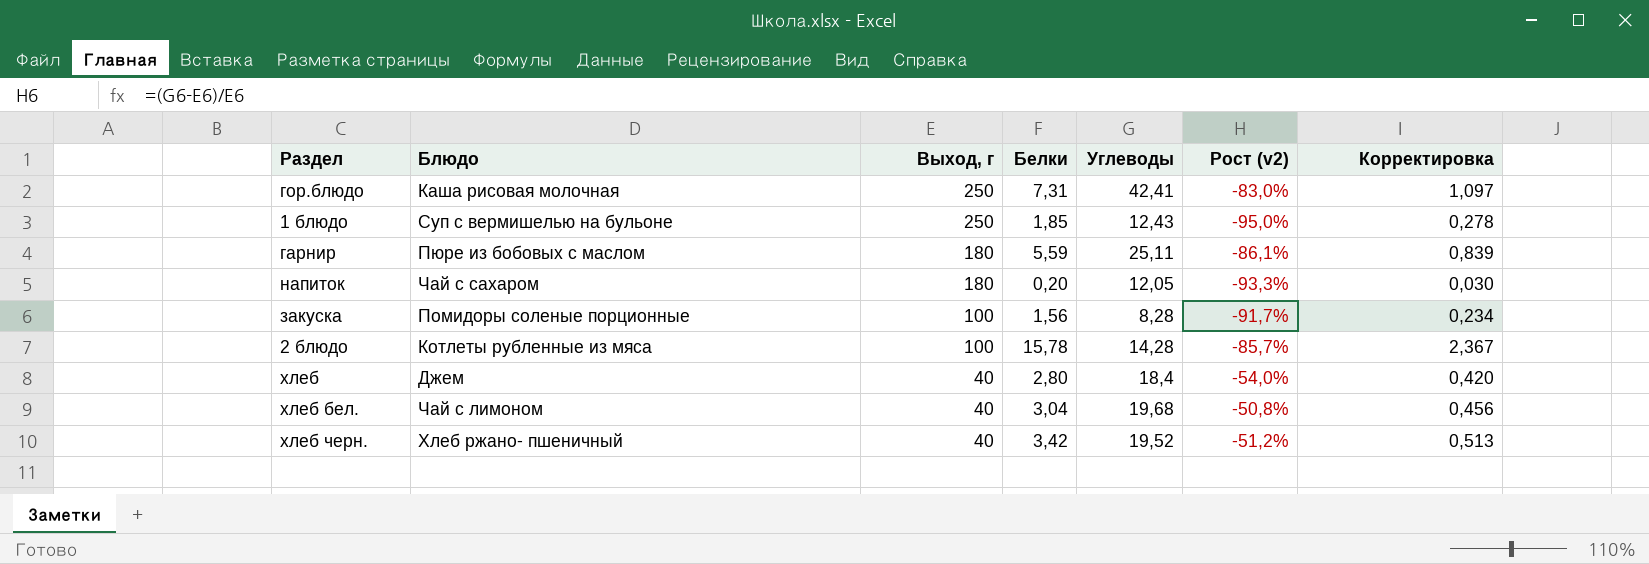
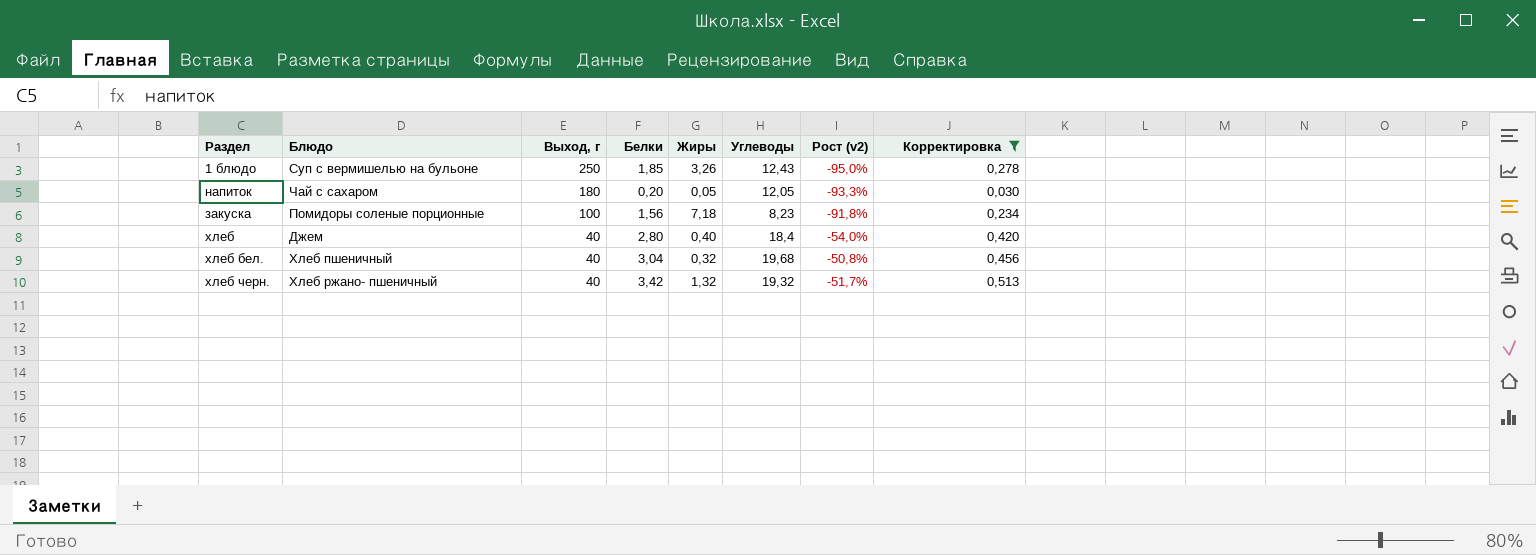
filter: none -> Корректировка <= 0,513
column Жиры | position: none -> 5
закуска | Углеводы: 8,28 -> 8,23
закуска | Рост (v2): -91,7% -> -91,8%
хлеб бел. | Блюдо: Чай с лимоном -> Хлеб пшеничный
хлеб черн. | Углеводы: 19,52 -> 19,32
хлеб черн. | Рост (v2): -51,2% -> -51,7%

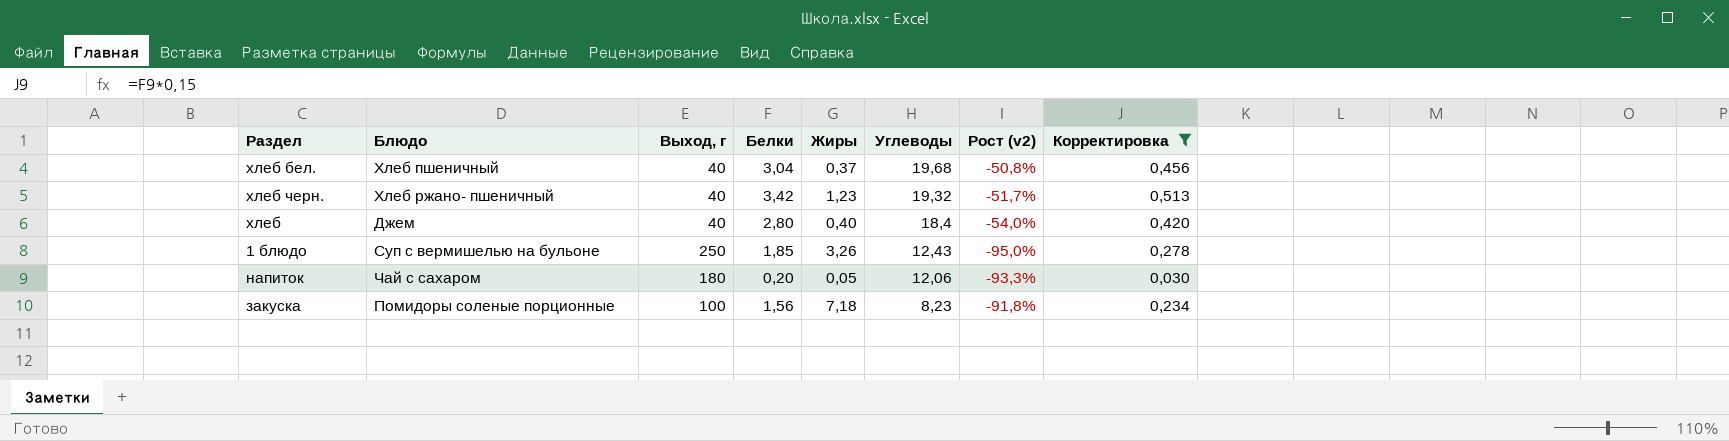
row order: Выход, г descending -> Углеводы descending
хлеб бел. | Жиры: 0,32 -> 0,37
хлеб черн. | Жиры: 1,32 -> 1,23
напиток | Углеводы: 12,05 -> 12,06

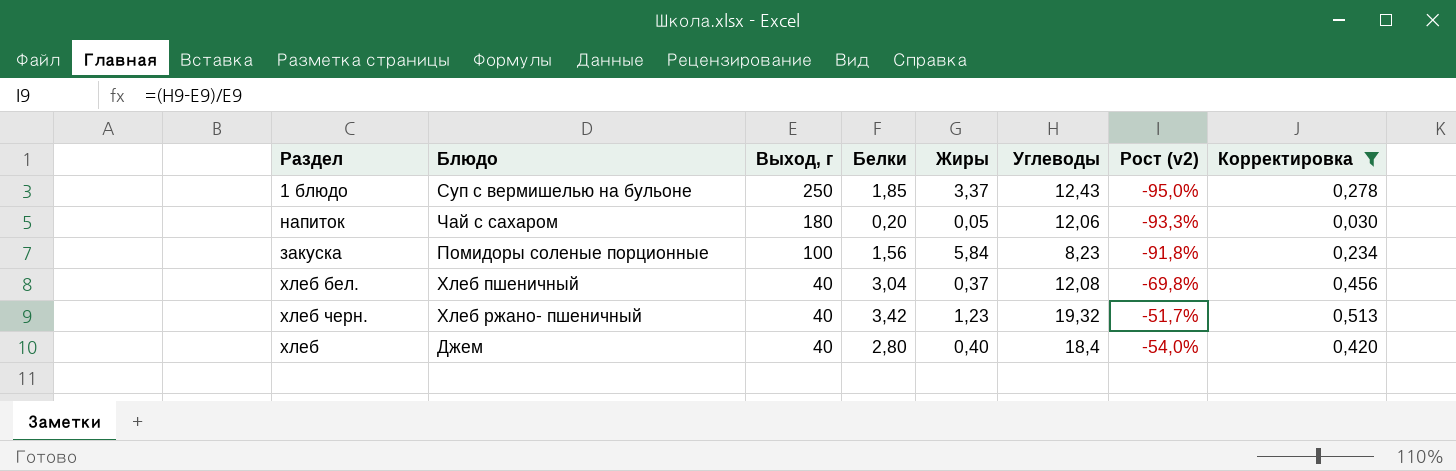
row order: Углеводы descending -> Выход, г descending
1 блюдо | Жиры: 3,26 -> 3,37
закуска | Жиры: 7,18 -> 5,84
хлеб бел. | Углеводы: 19,68 -> 12,08
хлеб бел. | Рост (v2): -50,8% -> -69,8%

